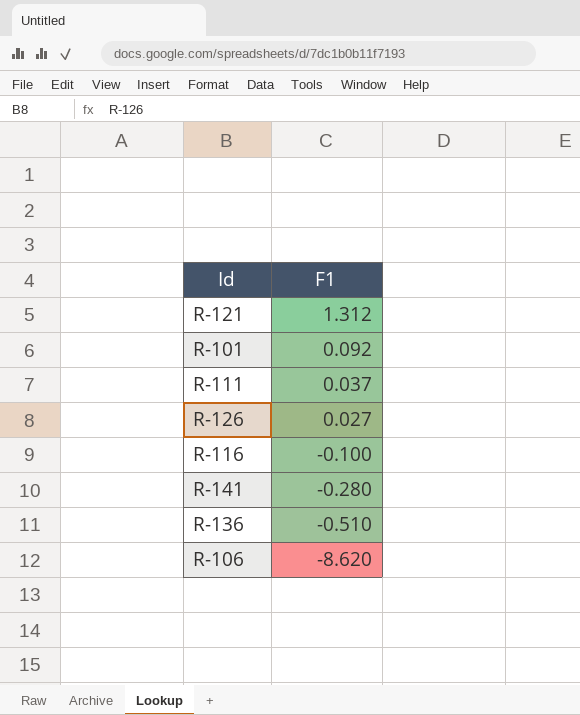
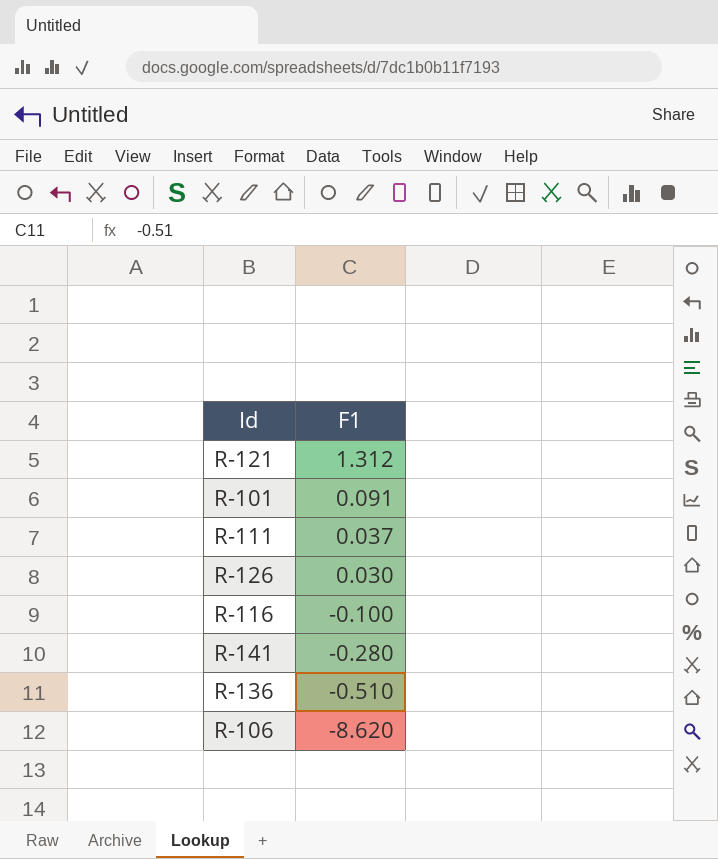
R-101 | F1: 0.092 -> 0.091
R-126 | F1: 0.027 -> 0.030

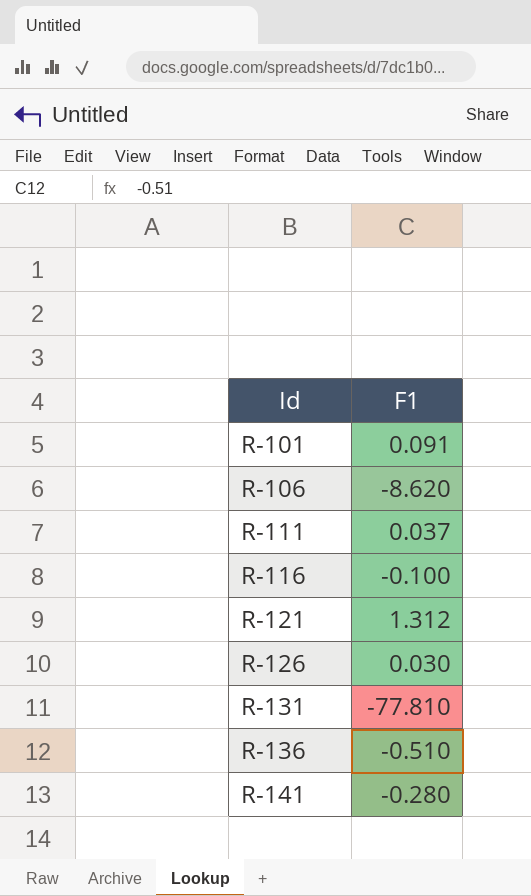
row order: F1 descending -> Id ascending
row R-131: none -> -77.810

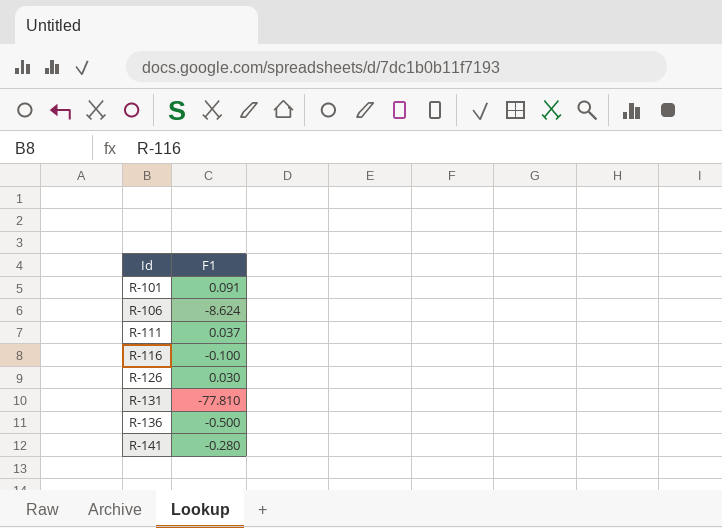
row R-121: 1.312 -> none
R-106 | F1: -8.620 -> -8.624
R-136 | F1: -0.510 -> -0.500

